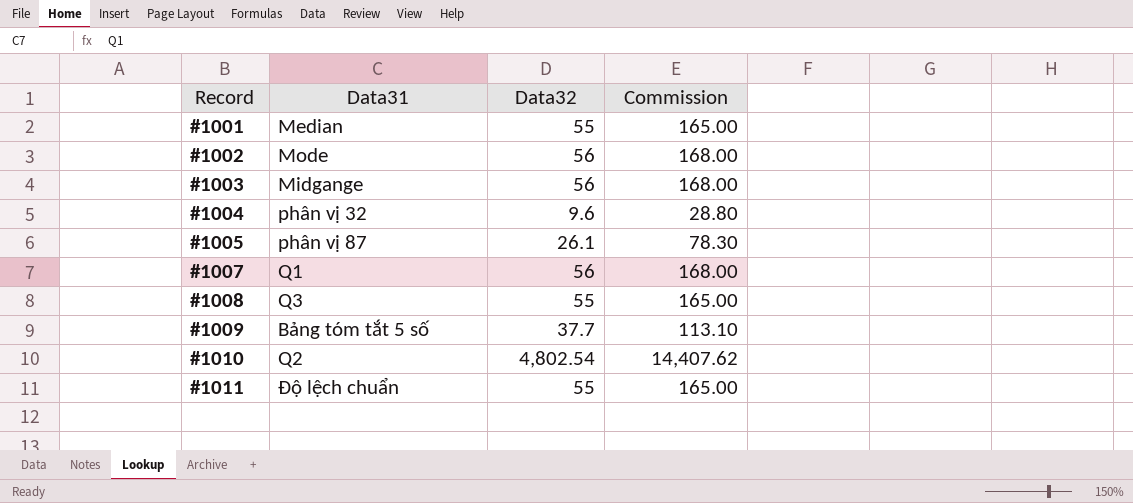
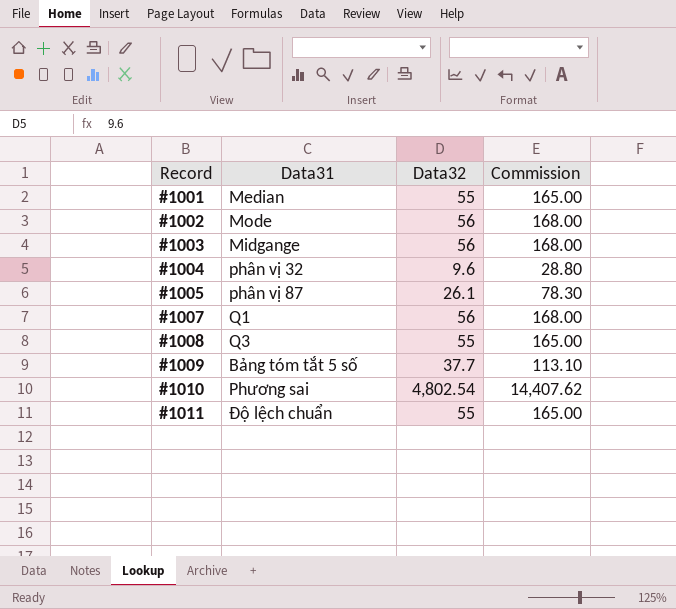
#1010 | Data31: Q2 -> Phương sai

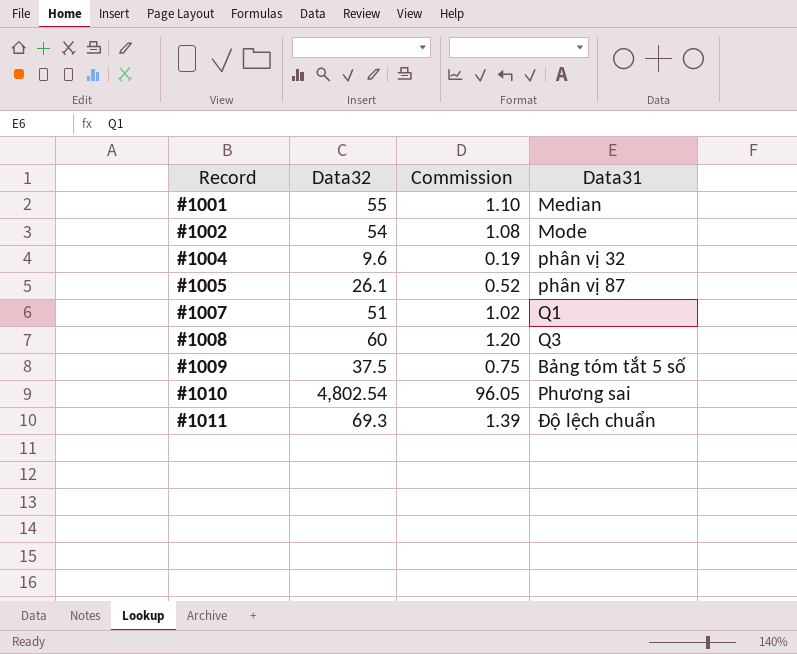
column Commission | formula: [Data32] * 3 -> [Data32] * 0.02
column Data31 | position: 2 -> 4
row #1003: Midgange | 56 | 168.00 -> none
#1002 | Data32: 56 -> 54
#1007 | Data32: 56 -> 51
#1008 | Data32: 55 -> 60
#1009 | Data32: 37.7 -> 37.5
#1011 | Data32: 55 -> 69.3

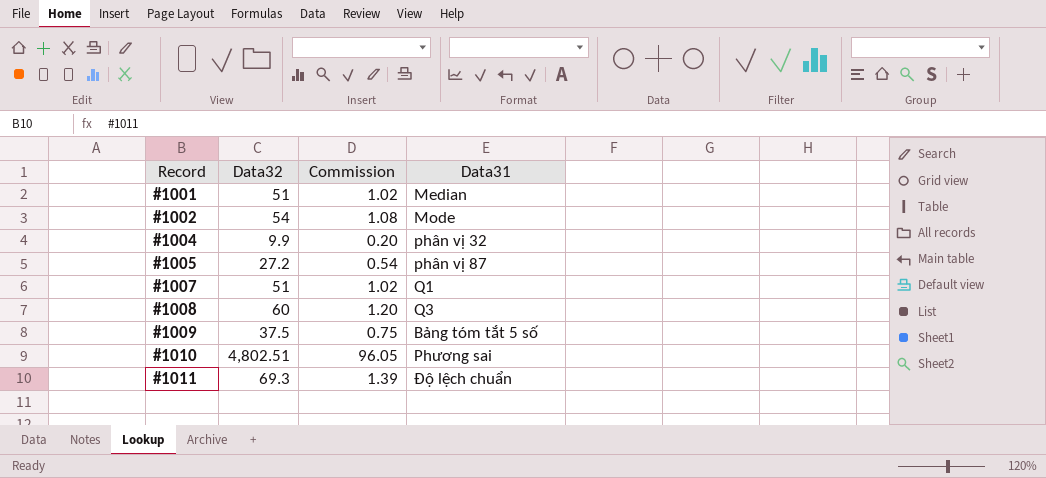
#1001 | Data32: 55 -> 51
#1001 | Commission: 1.10 -> 1.02
#1004 | Data32: 9.6 -> 9.9
#1004 | Commission: 0.19 -> 0.20
#1005 | Data32: 26.1 -> 27.2
#1005 | Commission: 0.52 -> 0.54
#1010 | Data32: 4,802.54 -> 4,802.51

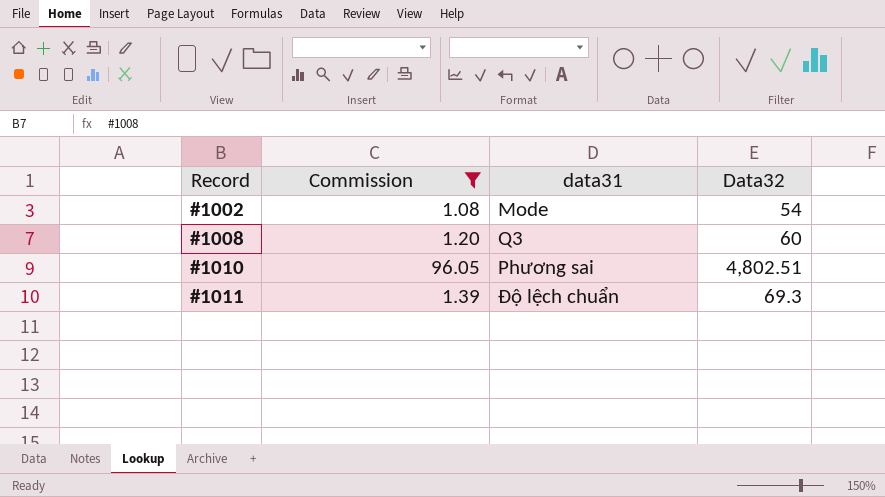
filter: none -> Commission >= 1.08
column name: Data31 -> data31
column Data32 | position: 2 -> 4

